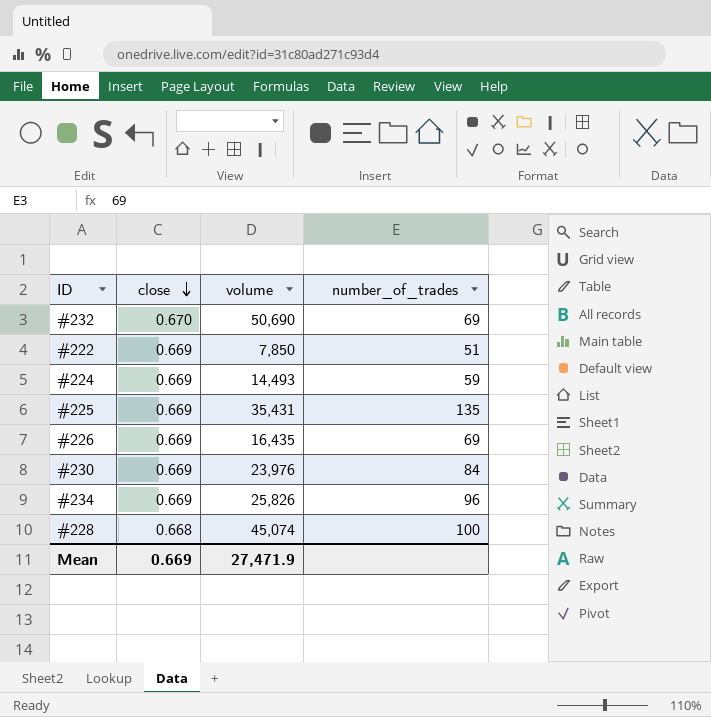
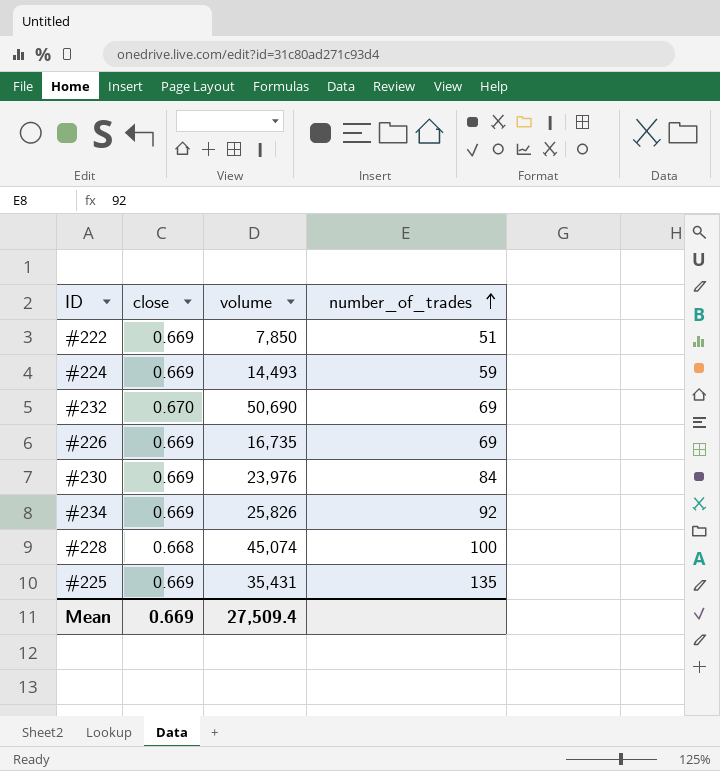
row order: close descending -> number_of_trades ascending
#226 | volume: 16,435 -> 16,735
#234 | number_of_trades: 96 -> 92
Mean | volume: 27,471.9 -> 27,509.4

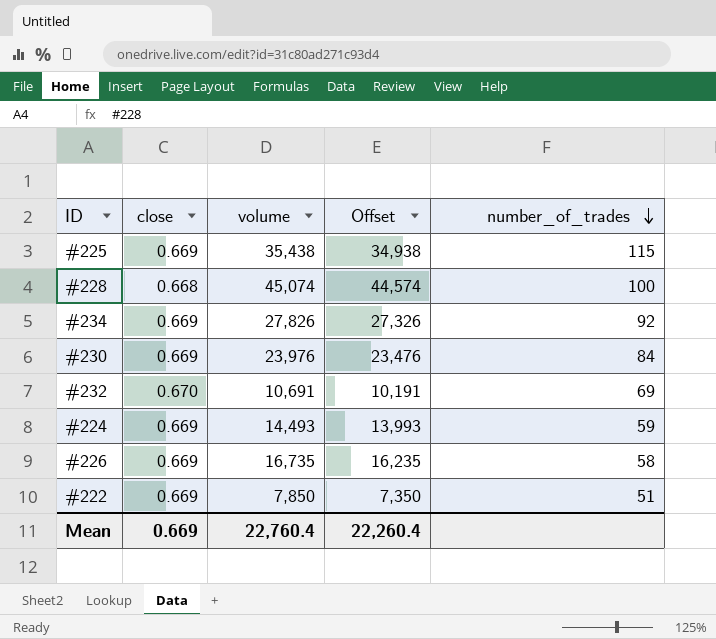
row order: number_of_trades ascending -> number_of_trades descending
column Offset | formula: none -> [volume] - 500
#225 | volume: 35,431 -> 35,438
#225 | number_of_trades: 135 -> 115
#234 | volume: 25,826 -> 27,826
#232 | volume: 50,690 -> 10,691
#226 | number_of_trades: 69 -> 58
Mean | volume: 27,509.4 -> 22,760.4

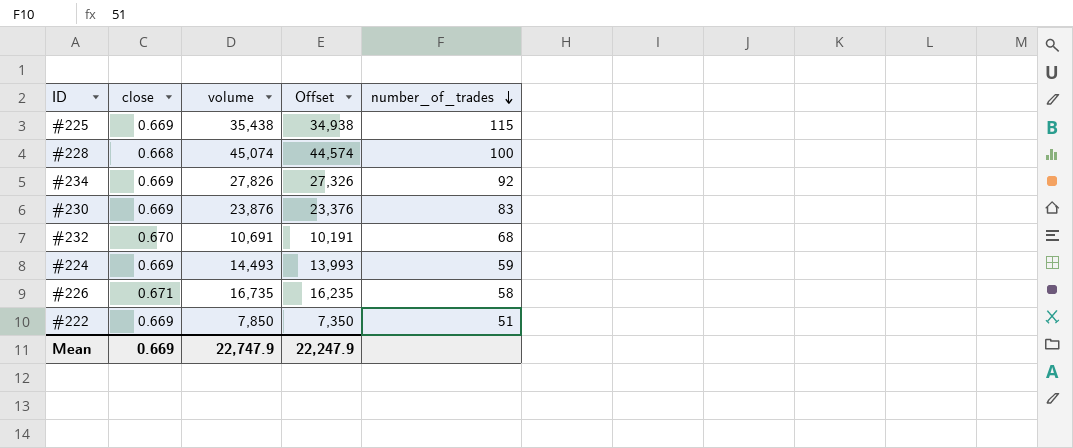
#230 | volume: 23,976 -> 23,876
#230 | Offset: 23,476 -> 23,376
#230 | number_of_trades: 84 -> 83
#232 | number_of_trades: 69 -> 68
#226 | close: 0.669 -> 0.671
Mean | volume: 22,760.4 -> 22,747.9
Mean | Offset: 22,260.4 -> 22,247.9

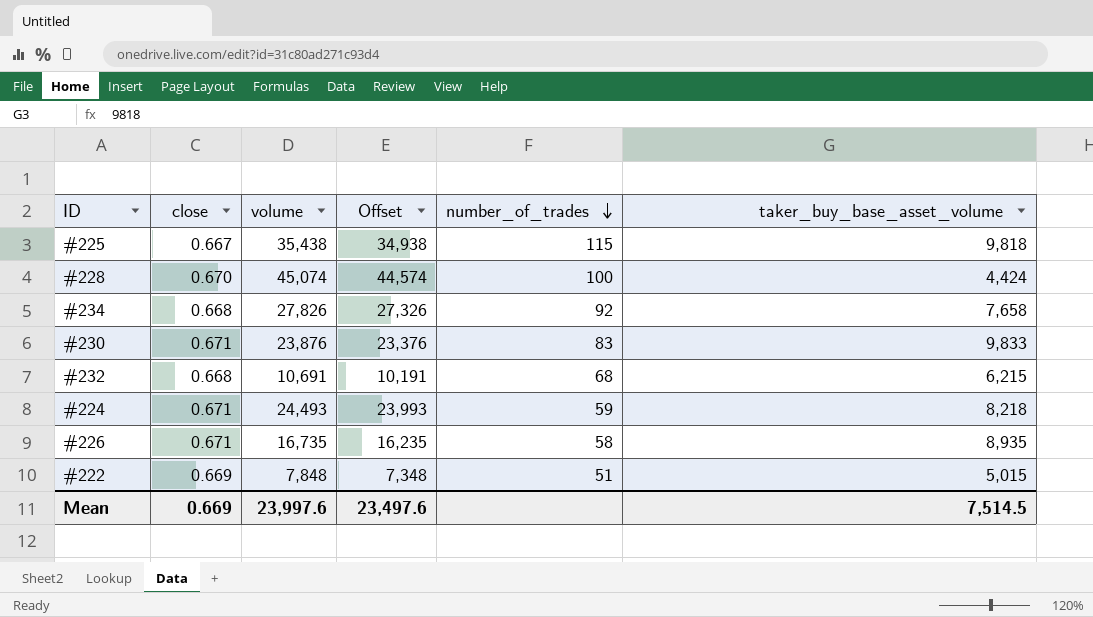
column taker_buy_base_asset_volume | position: none -> 6
#225 | close: 0.669 -> 0.667
#228 | close: 0.668 -> 0.670
#234 | close: 0.669 -> 0.668
#230 | close: 0.669 -> 0.671
#232 | close: 0.670 -> 0.668
#224 | close: 0.669 -> 0.671
#224 | volume: 14,493 -> 24,493
#224 | Offset: 13,993 -> 23,993
#222 | volume: 7,850 -> 7,848
#222 | Offset: 7,350 -> 7,348
Mean | volume: 22,747.9 -> 23,997.6
Mean | Offset: 22,247.9 -> 23,497.6

